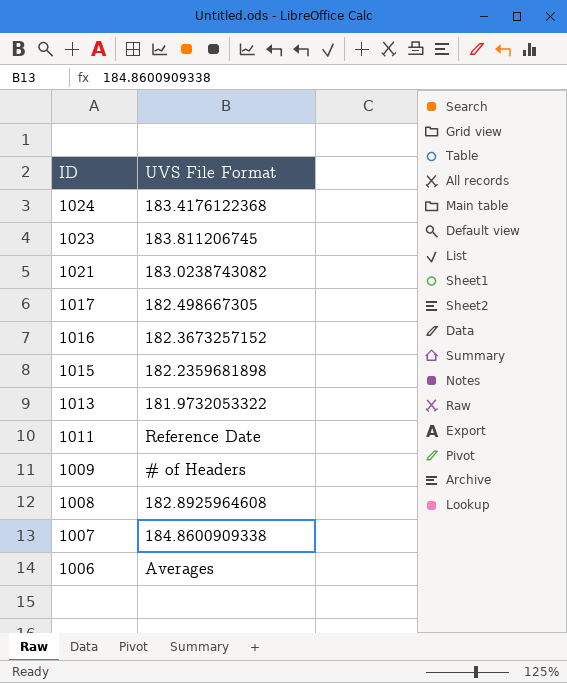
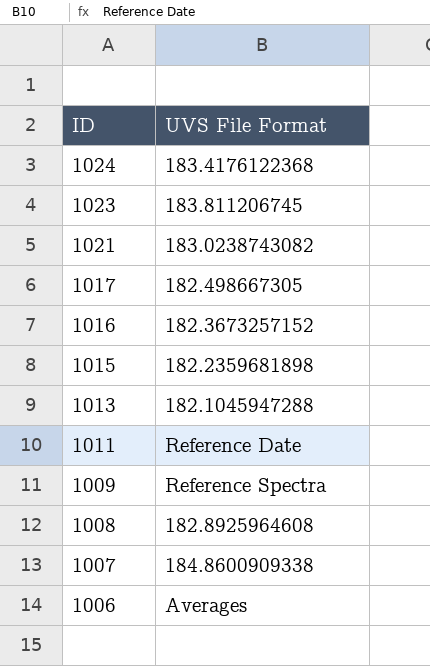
1013 | UVS File Format: 181.9732053322 -> 182.1045947288
1009 | UVS File Format: # of Headers -> Reference Spectra

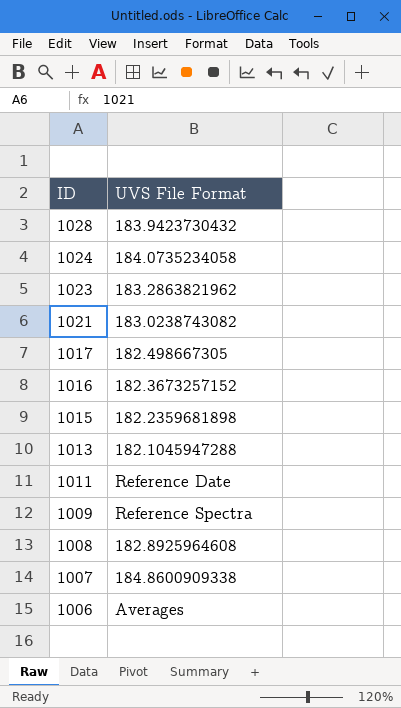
row 1028: none -> 183.9423730432
1024 | UVS File Format: 183.4176122368 -> 184.0735234058
1023 | UVS File Format: 183.811206745 -> 183.2863821962

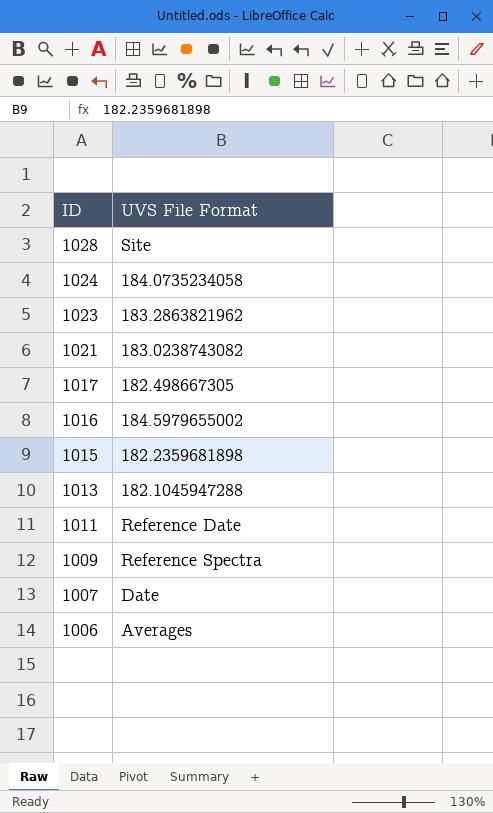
row 1008: 182.8925964608 -> none
1028 | UVS File Format: 183.9423730432 -> Site
1016 | UVS File Format: 182.3673257152 -> 184.5979655002
1007 | UVS File Format: 184.8600909338 -> Date

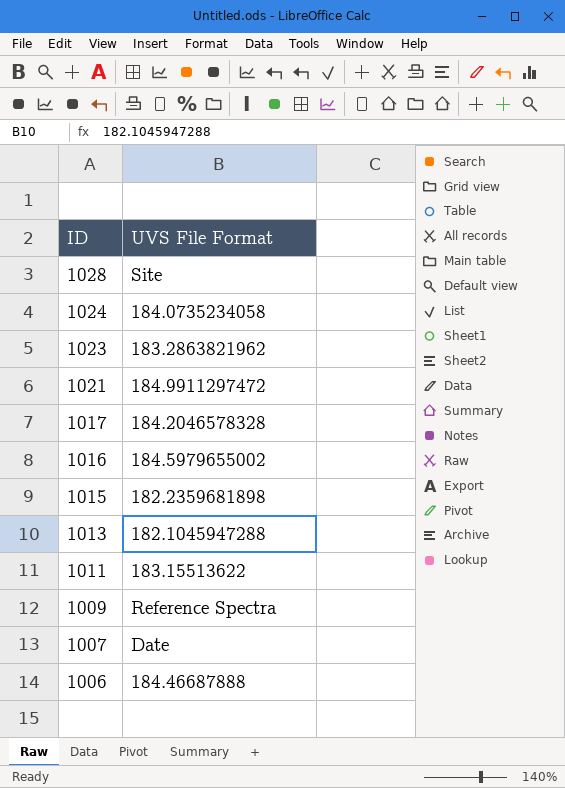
1021 | UVS File Format: 183.0238743082 -> 184.9911297472
1017 | UVS File Format: 182.498667305 -> 184.2046578328
1011 | UVS File Format: Reference Date -> 183.15513622
1006 | UVS File Format: Averages -> 184.46687888

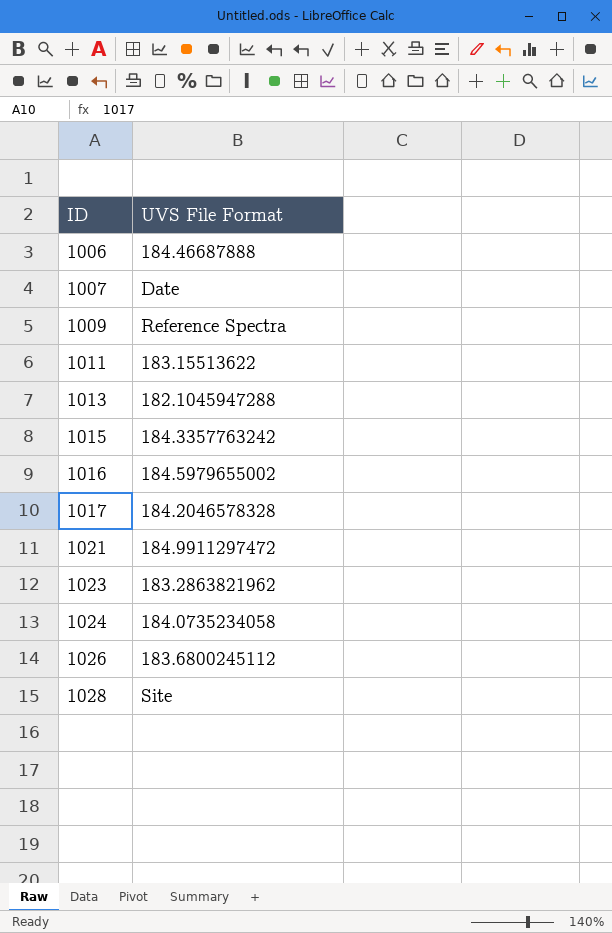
row order: ID descending -> ID ascending
1015 | UVS File Format: 182.2359681898 -> 184.3357763242
row 1026: none -> 183.6800245112

